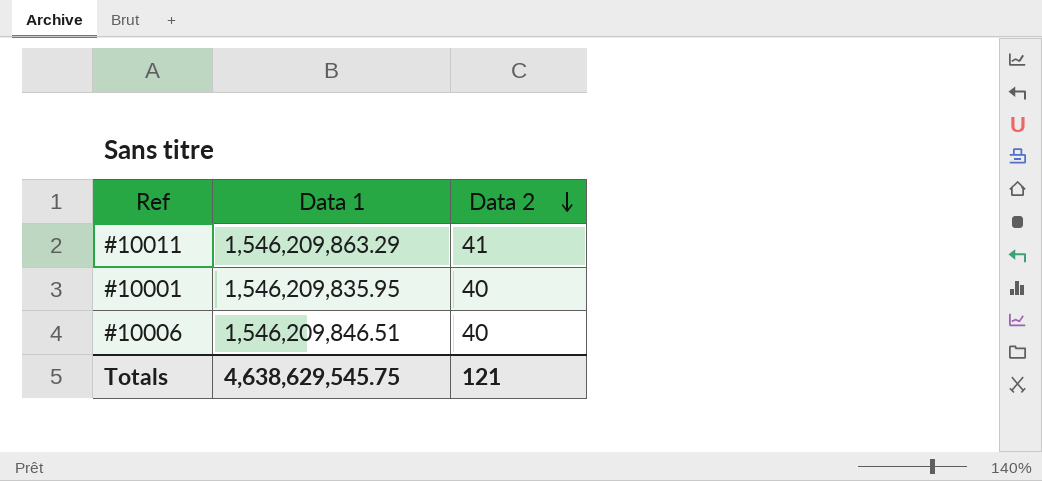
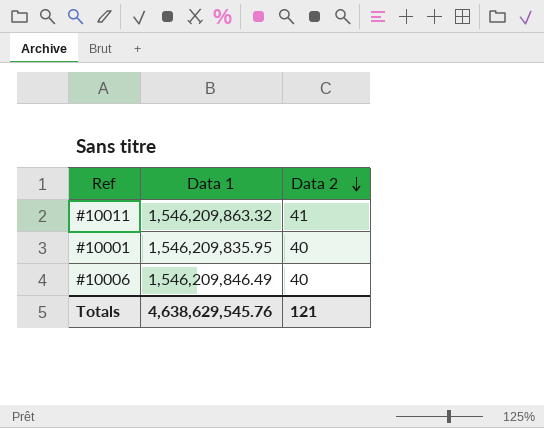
#10011 | Data 1: 1,546,209,863.29 -> 1,546,209,863.32
#10006 | Data 1: 1,546,209,846.51 -> 1,546,209,846.49
Totals | Data 1: 4,638,629,545.75 -> 4,638,629,545.76

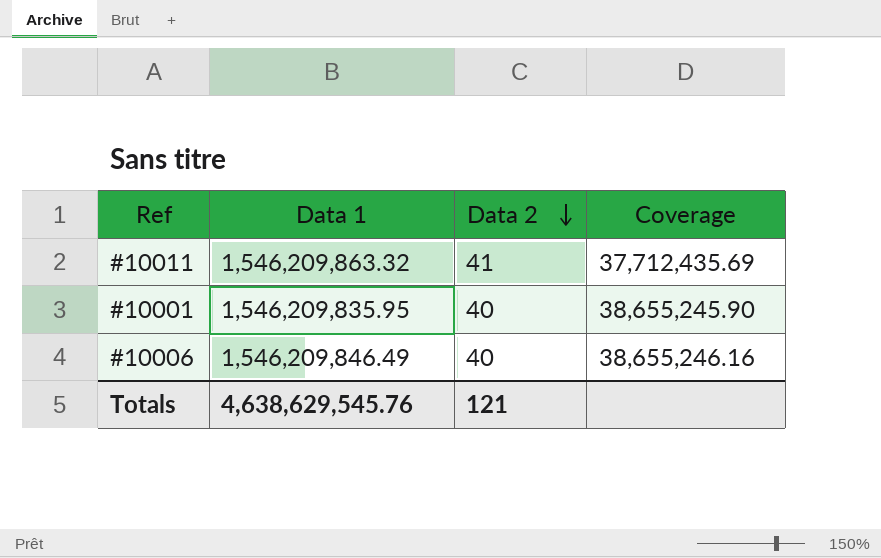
column Coverage | formula: none -> [Data 1] / [Data 2]

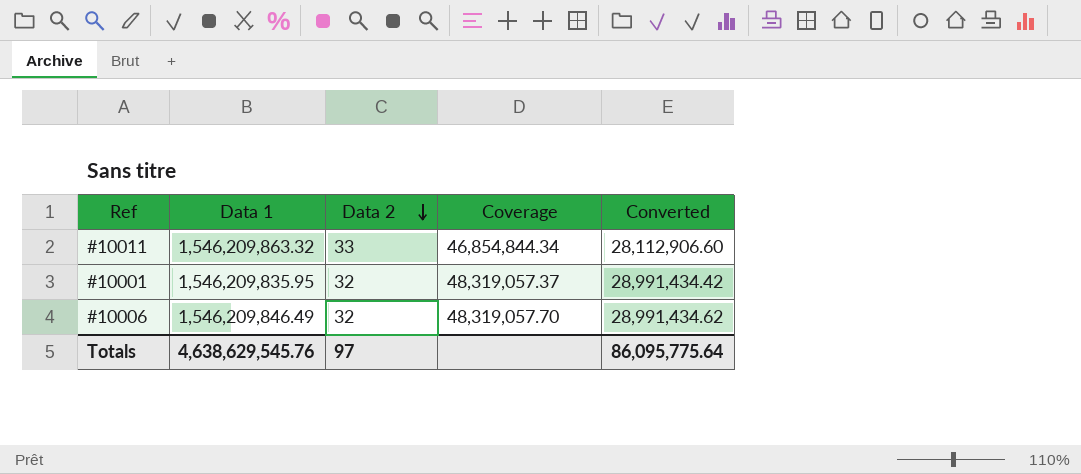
column Converted | formula: none -> [Coverage] * 0.6
#10011 | Data 2: 41 -> 33
#10011 | Coverage: 37,712,435.69 -> 46,854,844.34
#10001 | Data 2: 40 -> 32
#10001 | Coverage: 38,655,245.90 -> 48,319,057.37
#10006 | Data 2: 40 -> 32
#10006 | Coverage: 38,655,246.16 -> 48,319,057.70
Totals | Data 2: 121 -> 97

